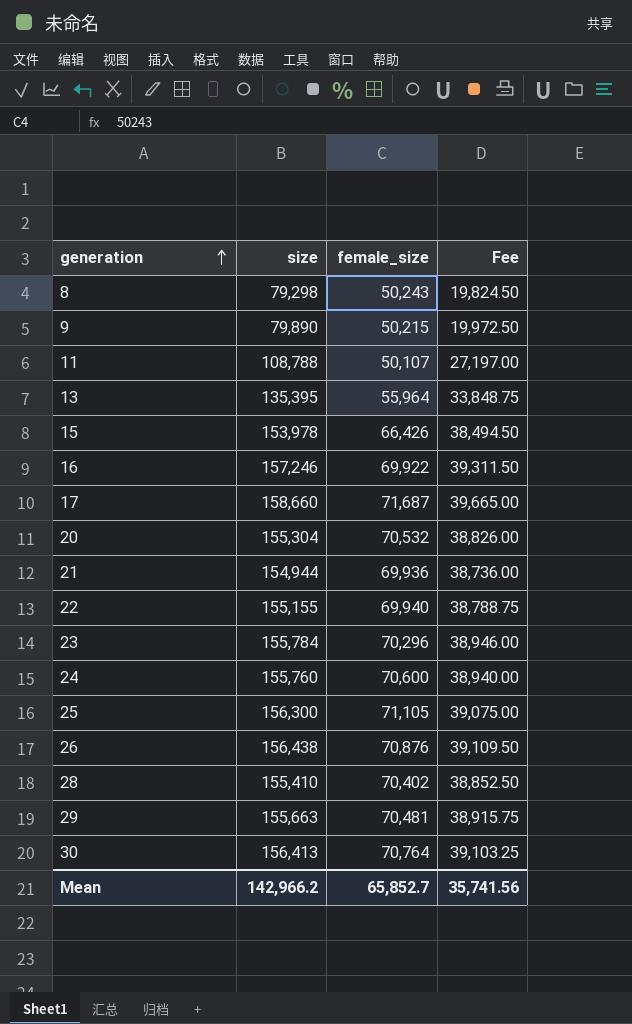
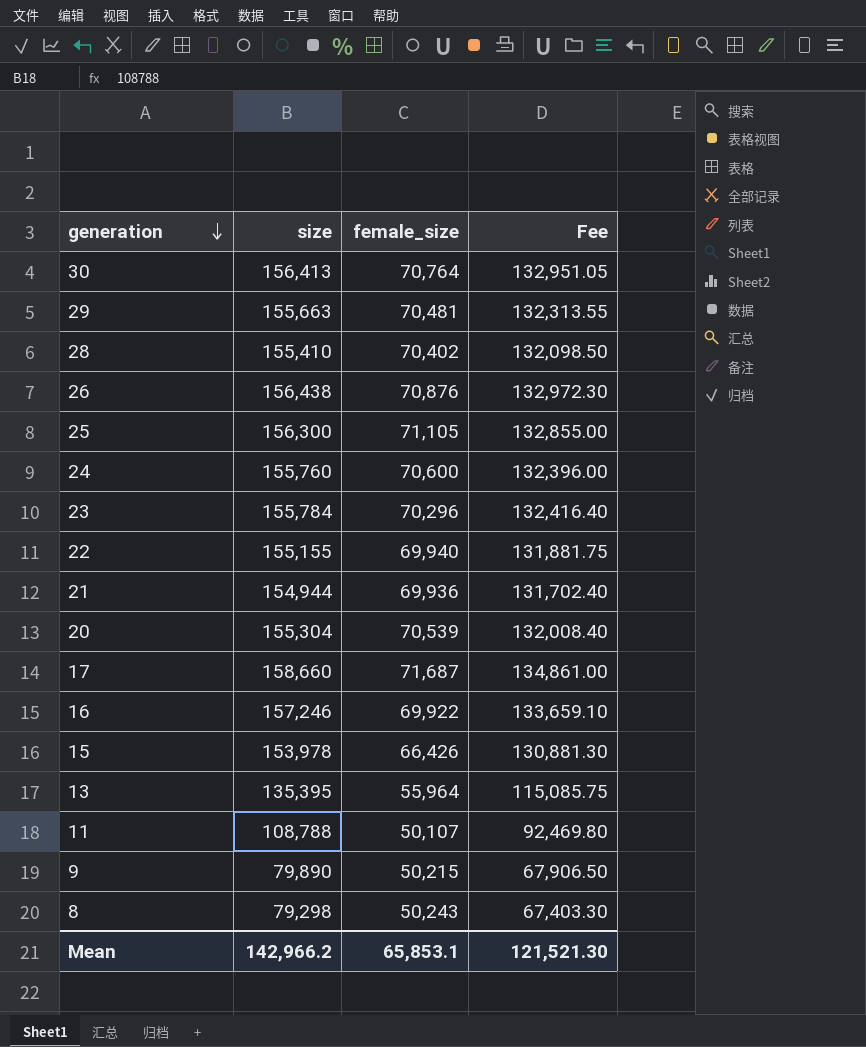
row order: generation ascending -> generation descending
column Fee | formula: [size] * 0.25 -> [size] * 0.85
20 | female_size: 70,532 -> 70,539
Mean | female_size: 65,852.7 -> 65,853.1
Mean | Fee: 35,741.56 -> 121,521.30

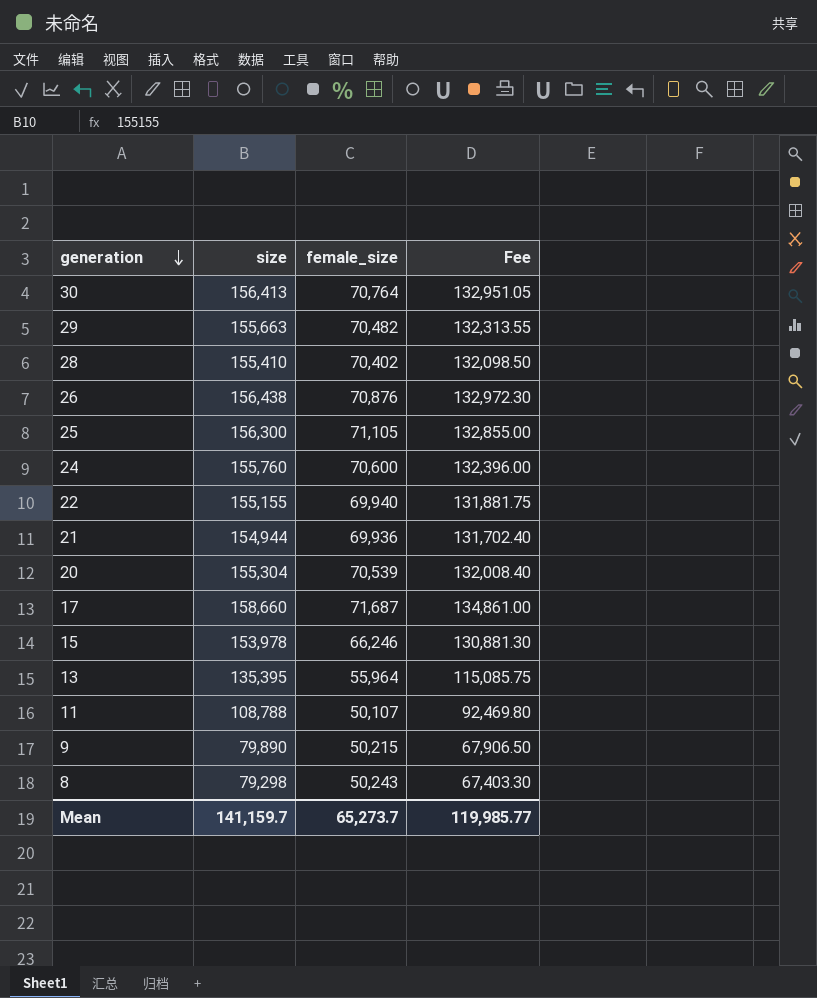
row 23: 155,784 | 70,296 | 132,416.40 -> none
row 16: 157,246 | 69,922 | 133,659.10 -> none
29 | female_size: 70,481 -> 70,482
15 | female_size: 66,426 -> 66,246
Mean | size: 142,966.2 -> 141,159.7
Mean | female_size: 65,853.1 -> 65,273.7
Mean | Fee: 121,521.30 -> 119,985.77

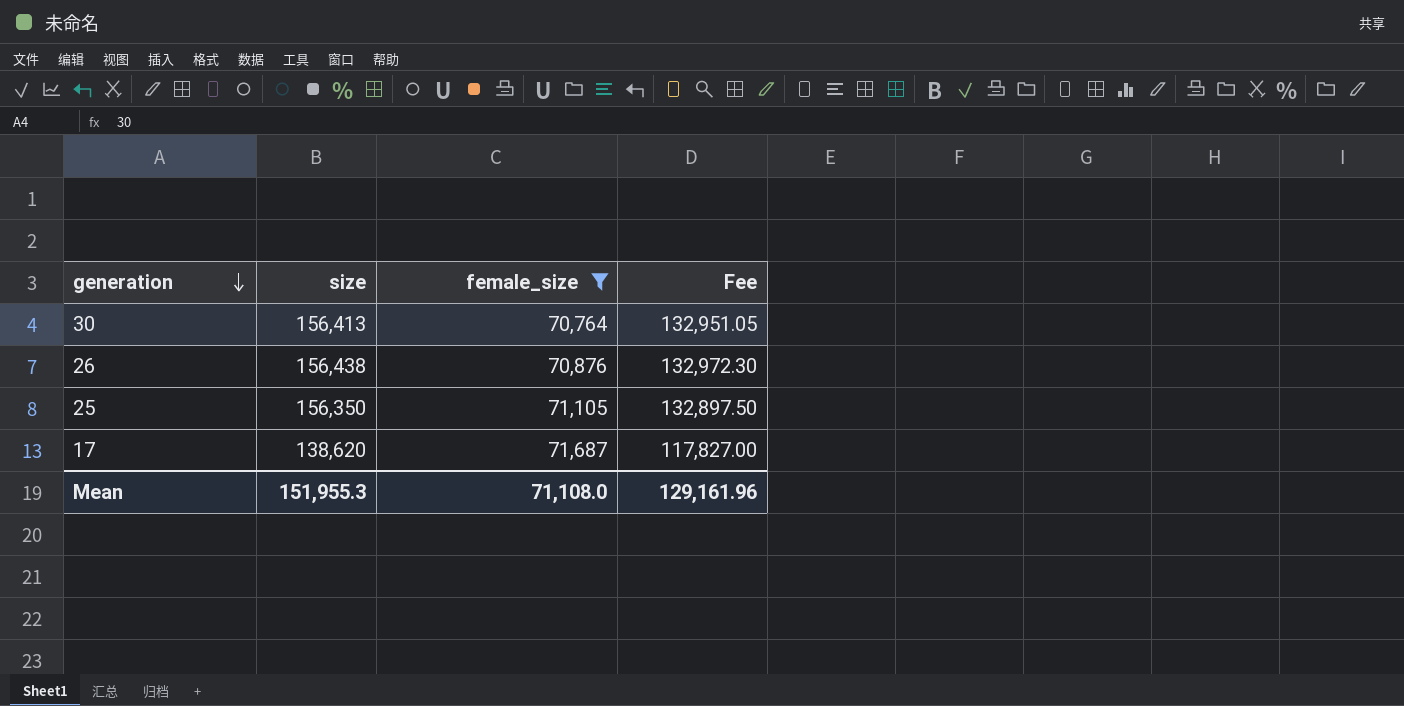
filter: none -> female_size >= 70,764
25 | size: 156,300 -> 156,350
25 | Fee: 132,855.00 -> 132,897.50
17 | size: 158,660 -> 138,620
17 | Fee: 134,861.00 -> 117,827.00
Mean | size: 141,159.7 -> 151,955.3
Mean | female_size: 65,273.7 -> 71,108.0
Mean | Fee: 119,985.77 -> 129,161.96

